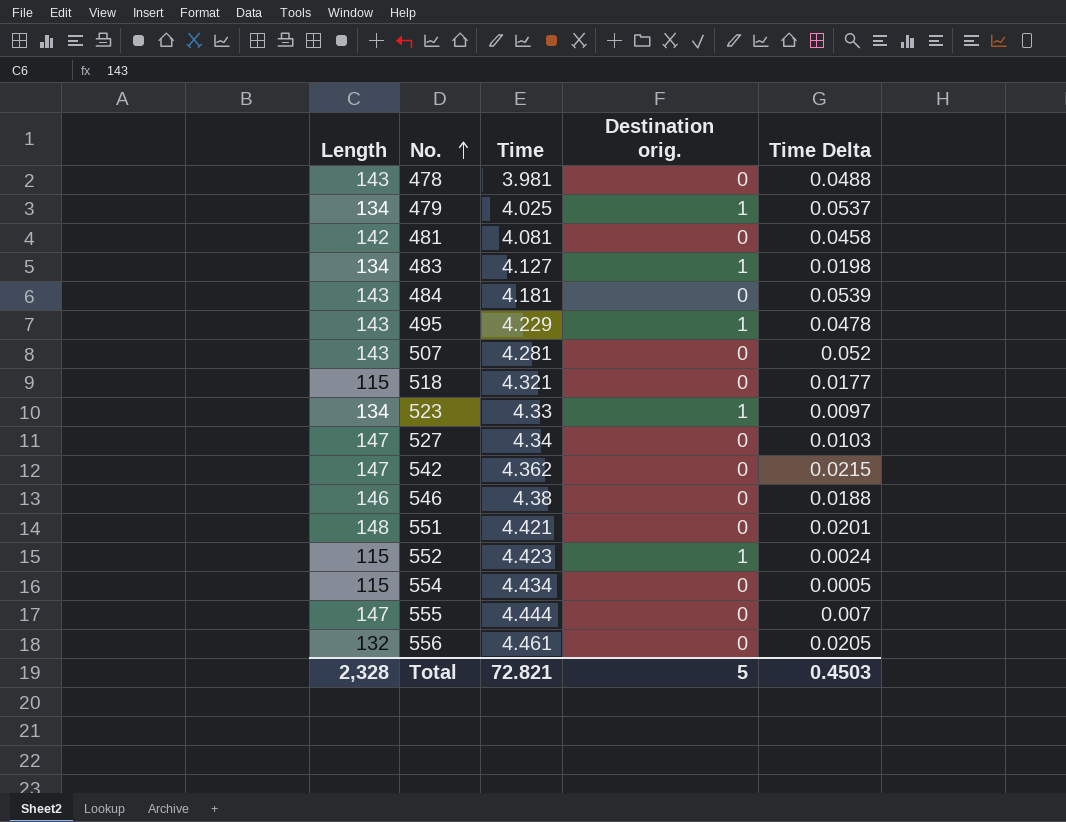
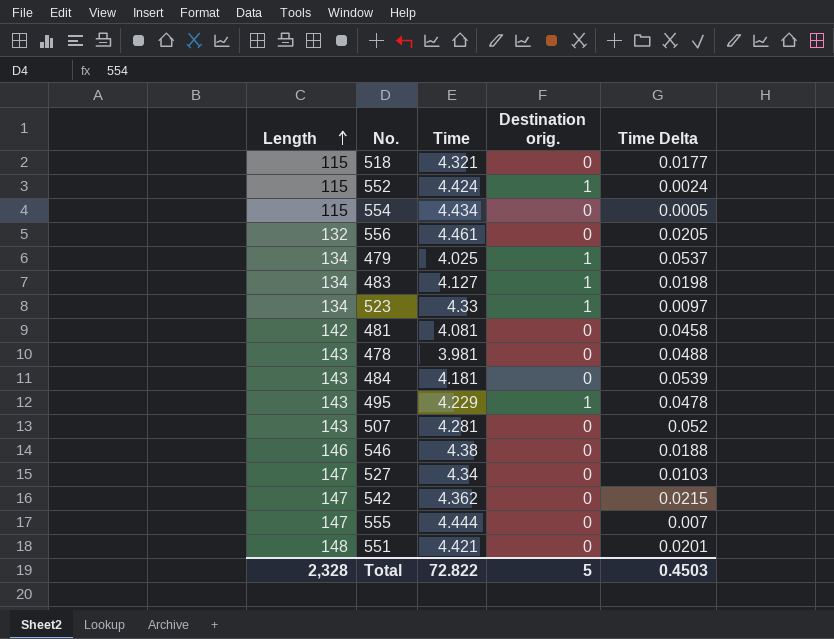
row order: No. ascending -> Length ascending
552 | Time: 4.423 -> 4.424
Total | Time: 72.821 -> 72.822

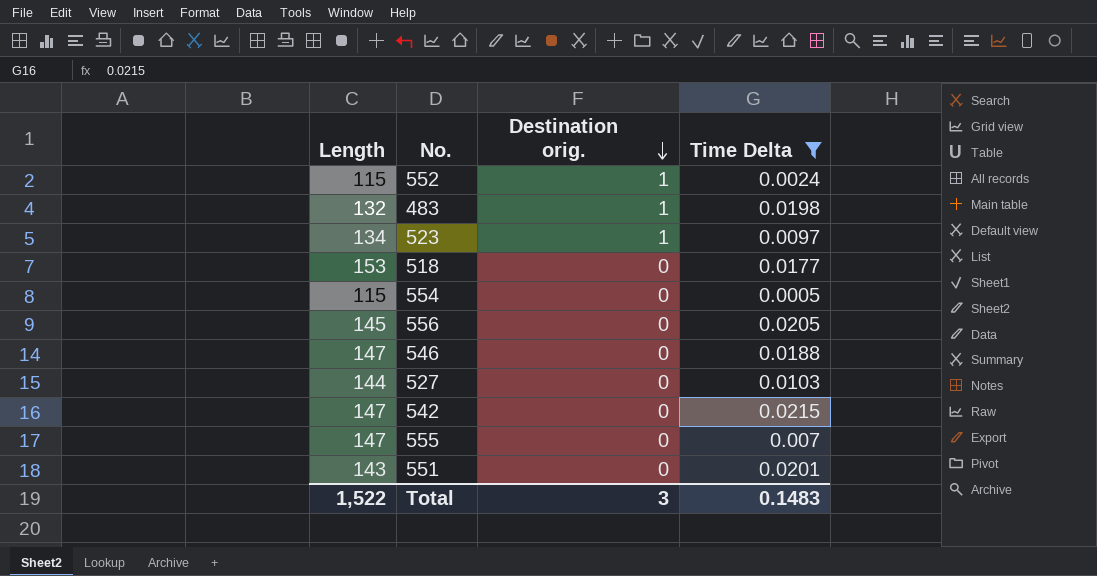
filter: none -> Time Delta <= 0.0215
row order: Length ascending -> Destination orig. descending
column Time | position: 3 -> none
483 | Length: 134 -> 132
518 | Length: 115 -> 153
556 | Length: 132 -> 145
546 | Length: 146 -> 147
527 | Length: 147 -> 144
551 | Length: 148 -> 143
Total | Length: 2,328 -> 1,522
Total | Destination orig.: 5 -> 3
Total | Time Delta: 0.4503 -> 0.1483

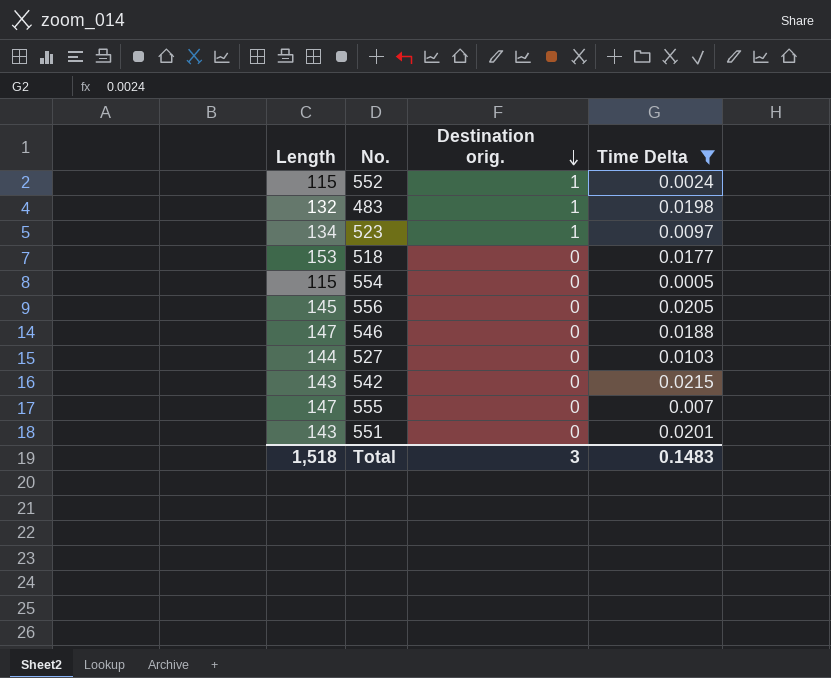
542 | Length: 147 -> 143
Total | Length: 1,522 -> 1,518

